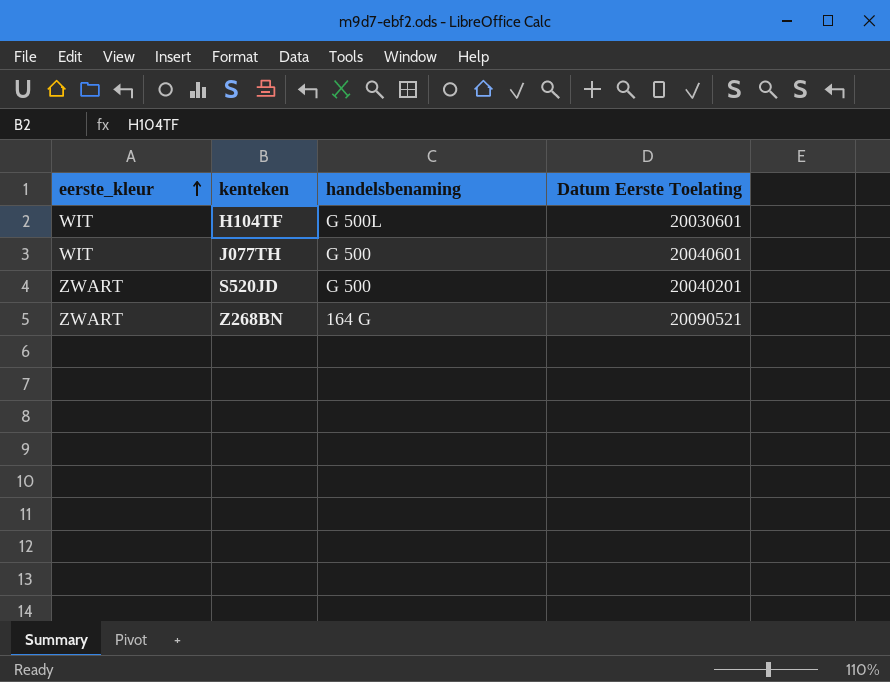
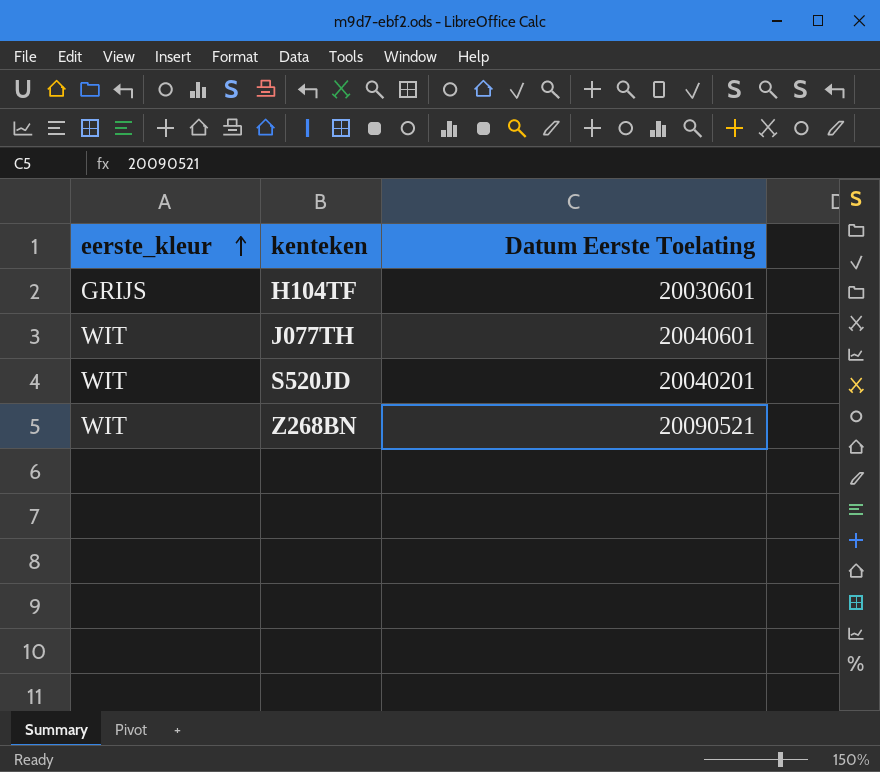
column handelsbenaming | position: 3 -> none
H104TF | eerste_kleur: WIT -> GRIJS
S520JD | eerste_kleur: ZWART -> WIT
Z268BN | eerste_kleur: ZWART -> WIT

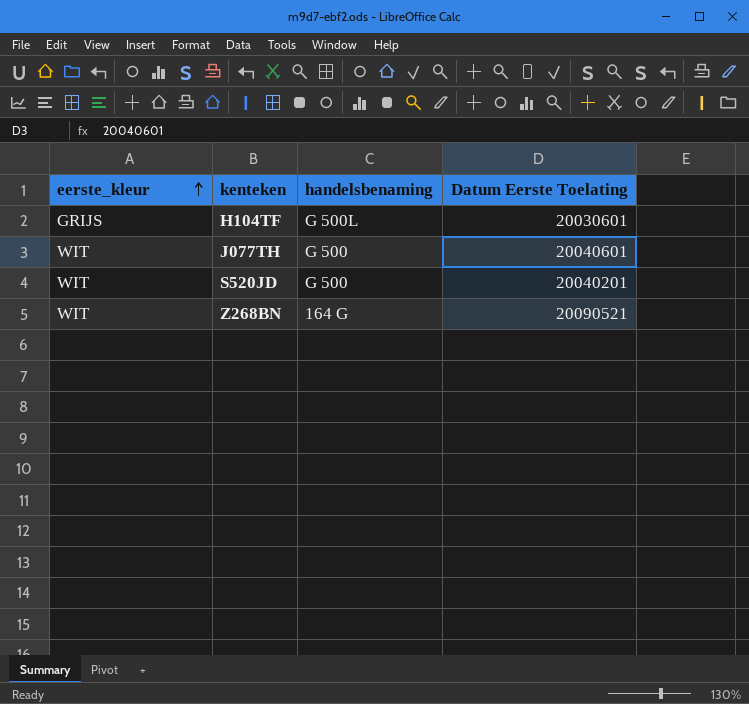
column handelsbenaming | position: none -> 3

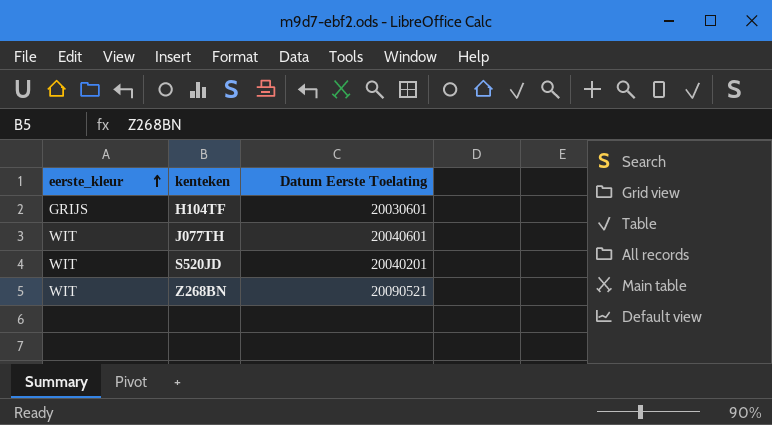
column handelsbenaming | position: 3 -> none

